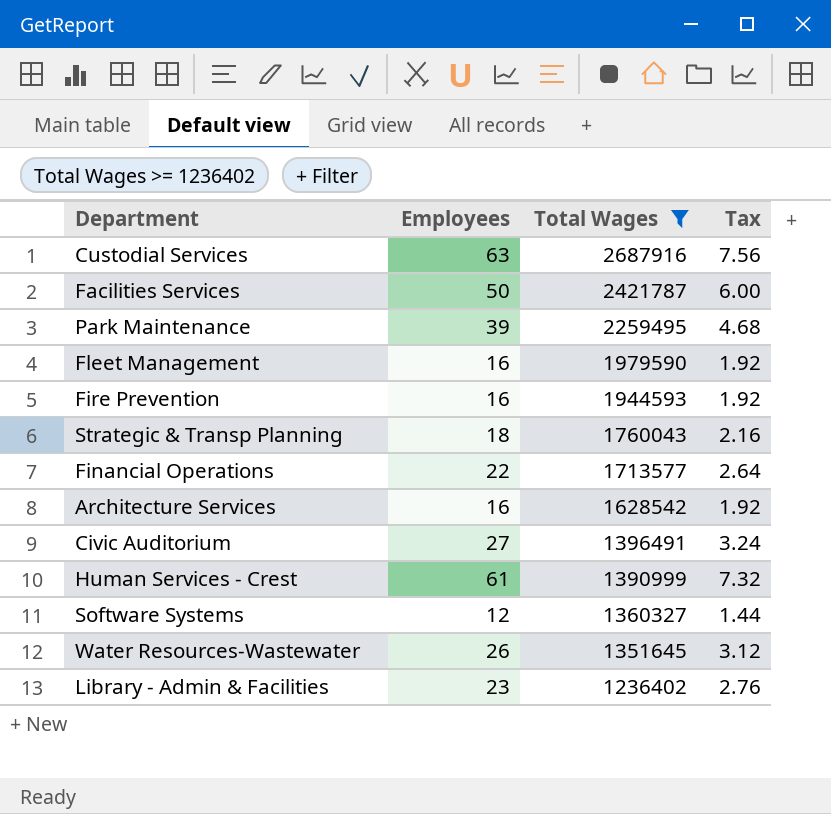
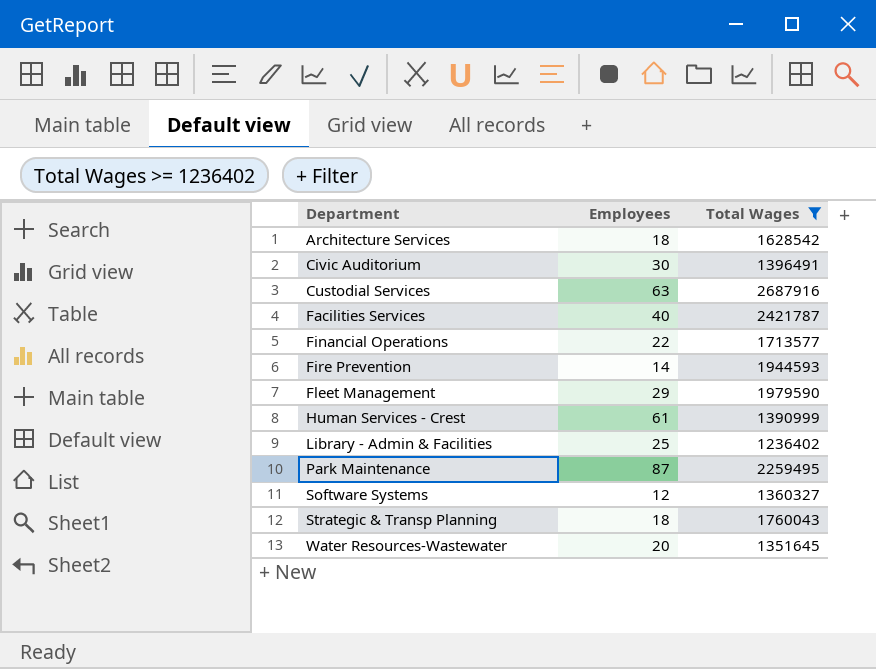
row order: Total Wages descending -> Department ascending
column Tax | formula: [Employees] * 0.12 -> none
Architecture Services | Employees: 16 -> 18
Civic Auditorium | Employees: 27 -> 30
Facilities Services | Employees: 50 -> 40
Fire Prevention | Employees: 16 -> 14
Fleet Management | Employees: 16 -> 29
Library - Admin & Facilities | Employees: 23 -> 25
Park Maintenance | Employees: 39 -> 87
Water Resources-Wastewater | Employees: 26 -> 20

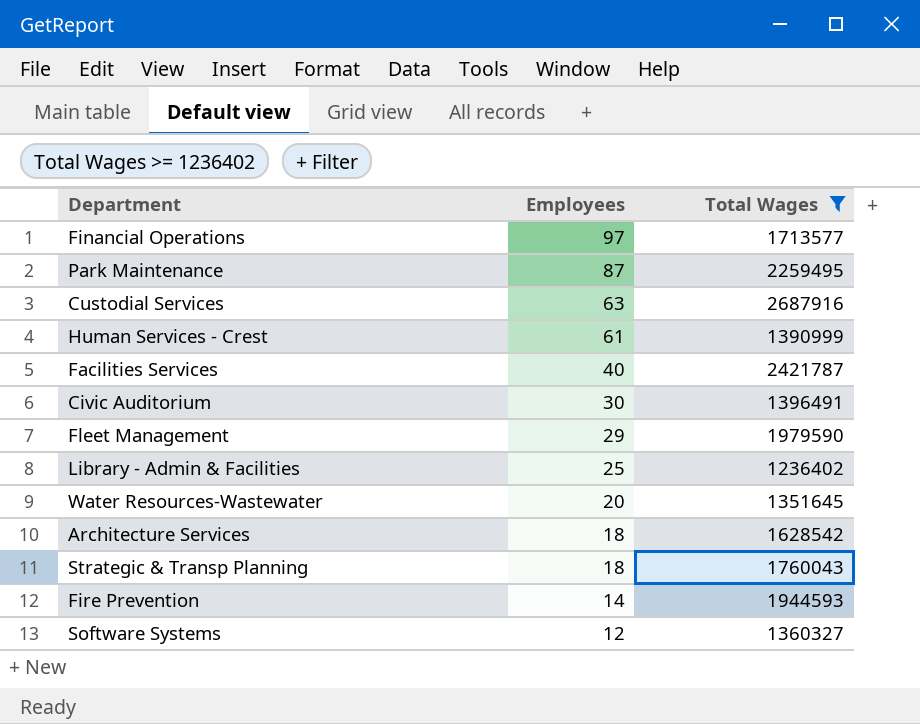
row order: Department ascending -> Employees descending
Financial Operations | Employees: 22 -> 97

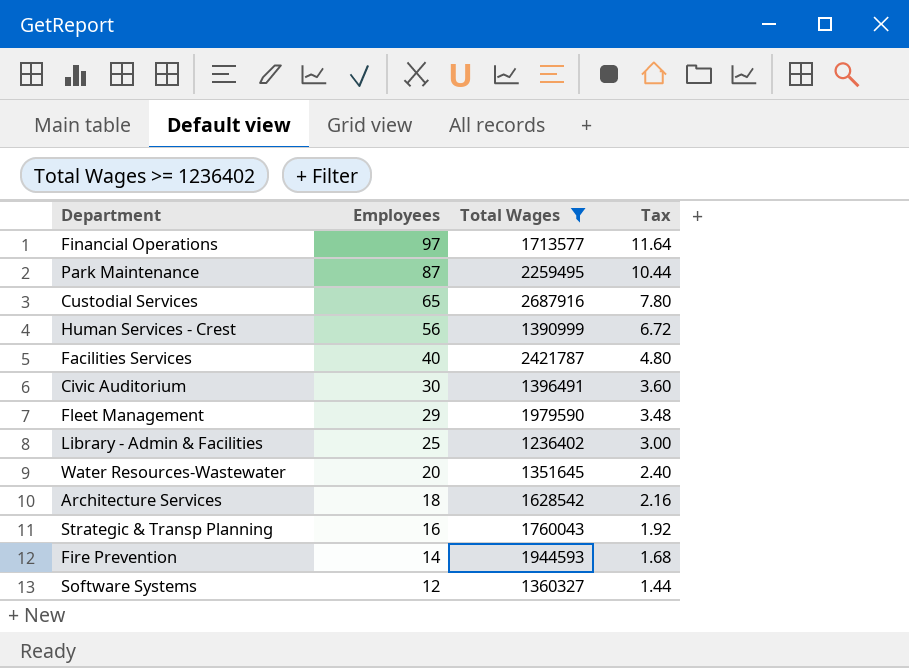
column Tax | formula: none -> [Employees] * 0.12
Custodial Services | Employees: 63 -> 65
Human Services - Crest | Employees: 61 -> 56
Strategic & Transp Planning | Employees: 18 -> 16

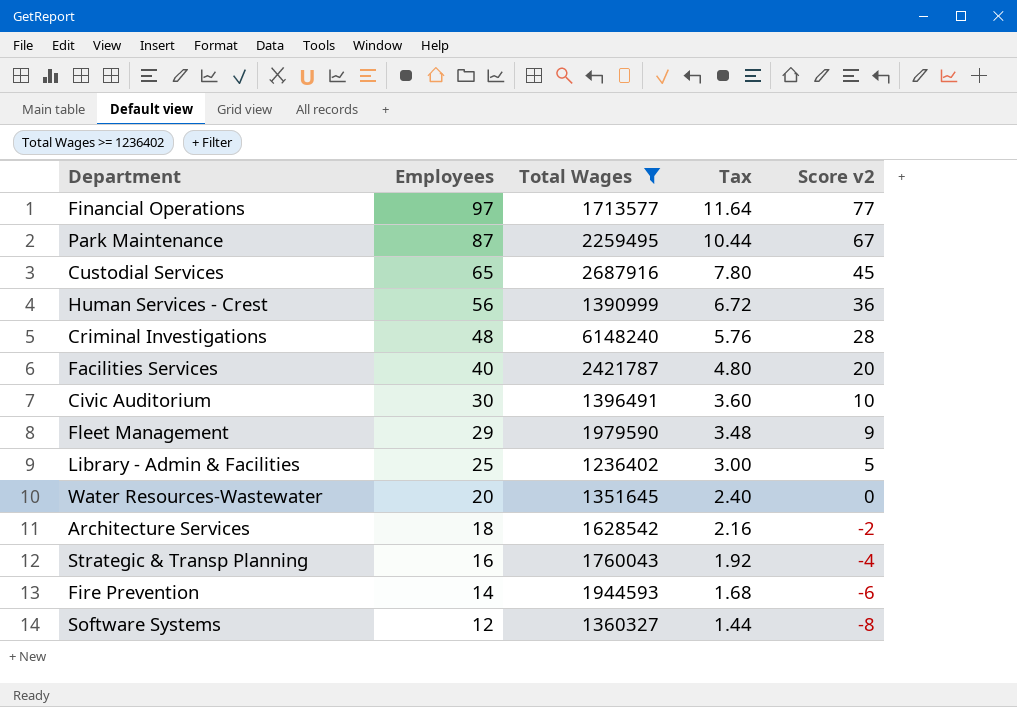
column Score v2 | formula: none -> [Employees] - 20
row Criminal Investigations: none -> 48 | 6148240 | 5.76 | 28

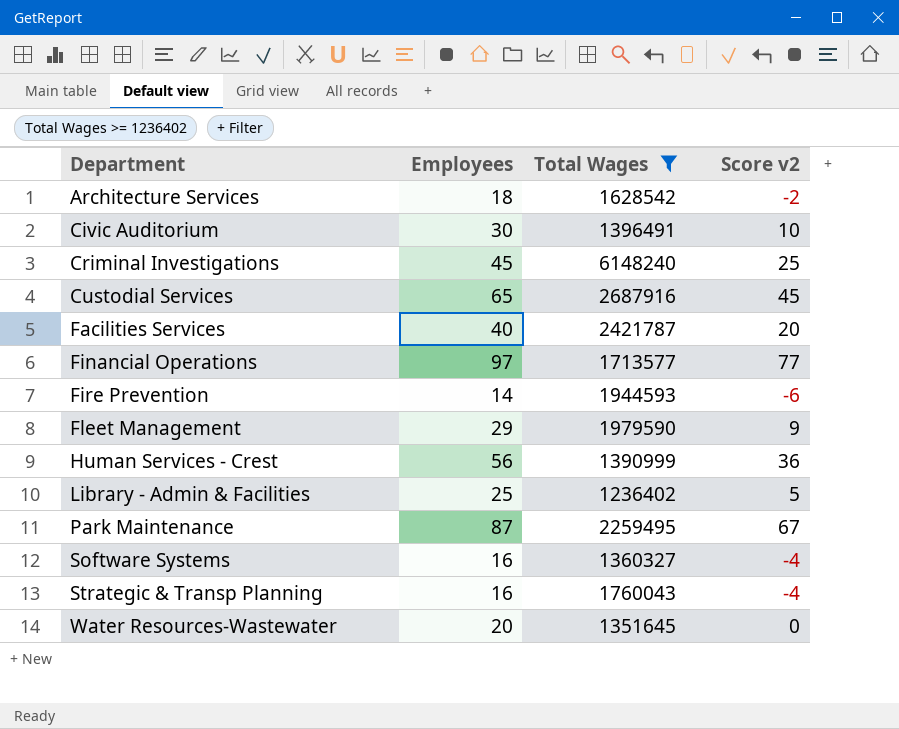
row order: Employees descending -> Department ascending
column Tax | formula: [Employees] * 0.12 -> none
Criminal Investigations | Employees: 48 -> 45
Criminal Investigations | Score v2: 28 -> 25
Software Systems | Employees: 12 -> 16
Software Systems | Score v2: -8 -> -4

